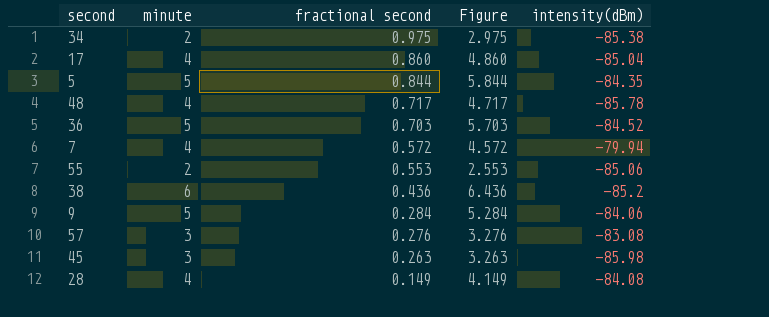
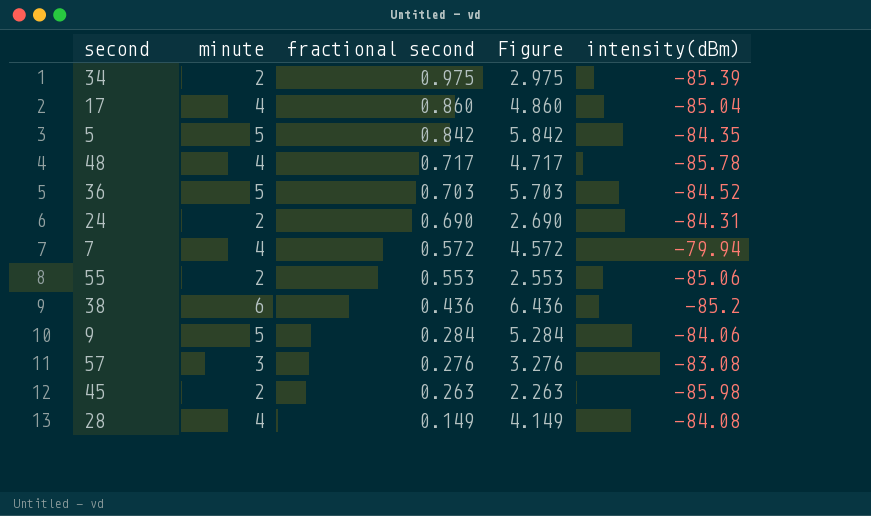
34 | intensity(dBm): -85.38 -> -85.39
5 | fractional second: 0.844 -> 0.842
5 | Figure: 5.844 -> 5.842
row 24: none -> 2 | 0.690 | 2.690 | -84.31
45 | minute: 3 -> 2
45 | Figure: 3.263 -> 2.263

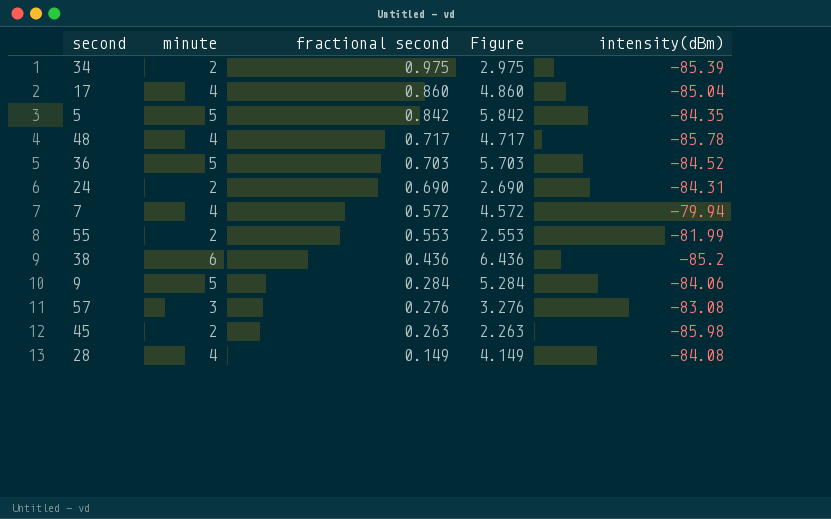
55 | intensity(dBm): -85.06 -> -81.99

